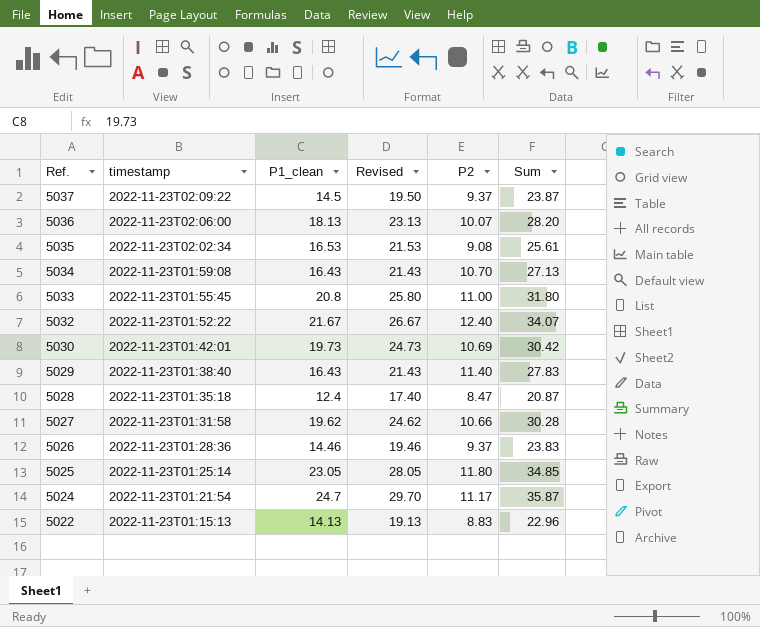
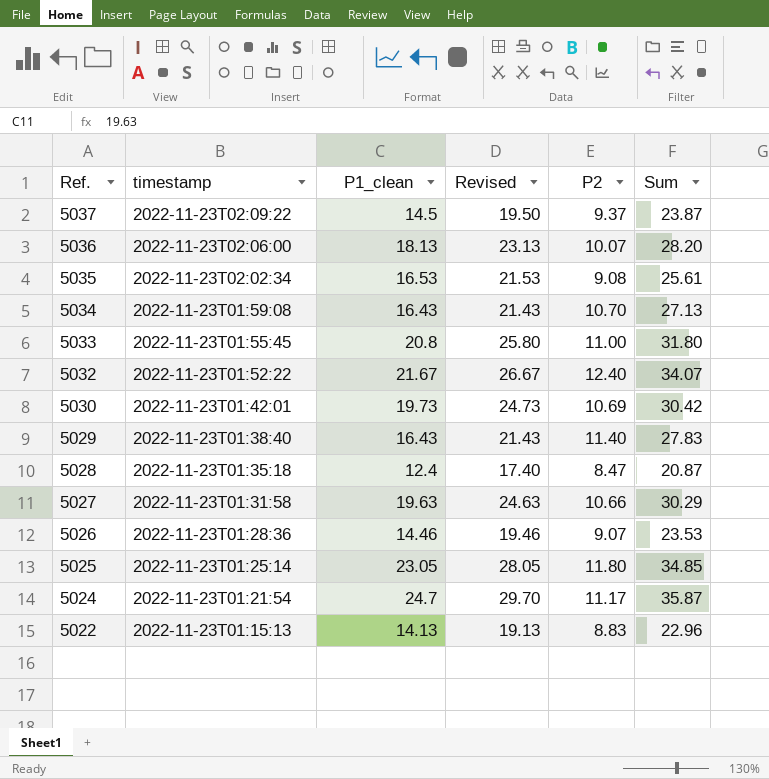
5027 | P1_clean: 19.62 -> 19.63
5027 | Revised: 24.62 -> 24.63
5027 | Sum: 30.28 -> 30.29
5026 | P2: 9.37 -> 9.07
5026 | Sum: 23.83 -> 23.53

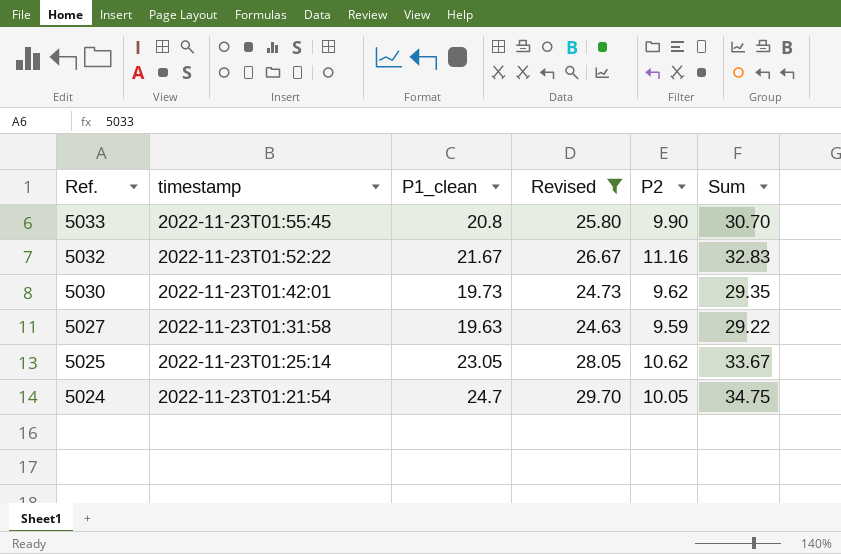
filter: none -> Revised >= 24.63
5033 | P2: 11.00 -> 9.90
5033 | Sum: 31.80 -> 30.70
5032 | P2: 12.40 -> 11.16
5032 | Sum: 34.07 -> 32.83
5030 | P2: 10.69 -> 9.62
5030 | Sum: 30.42 -> 29.35
5027 | P2: 10.66 -> 9.59
5027 | Sum: 30.29 -> 29.22
5025 | P2: 11.80 -> 10.62
5025 | Sum: 34.85 -> 33.67
5024 | P2: 11.17 -> 10.05
5024 | Sum: 35.87 -> 34.75

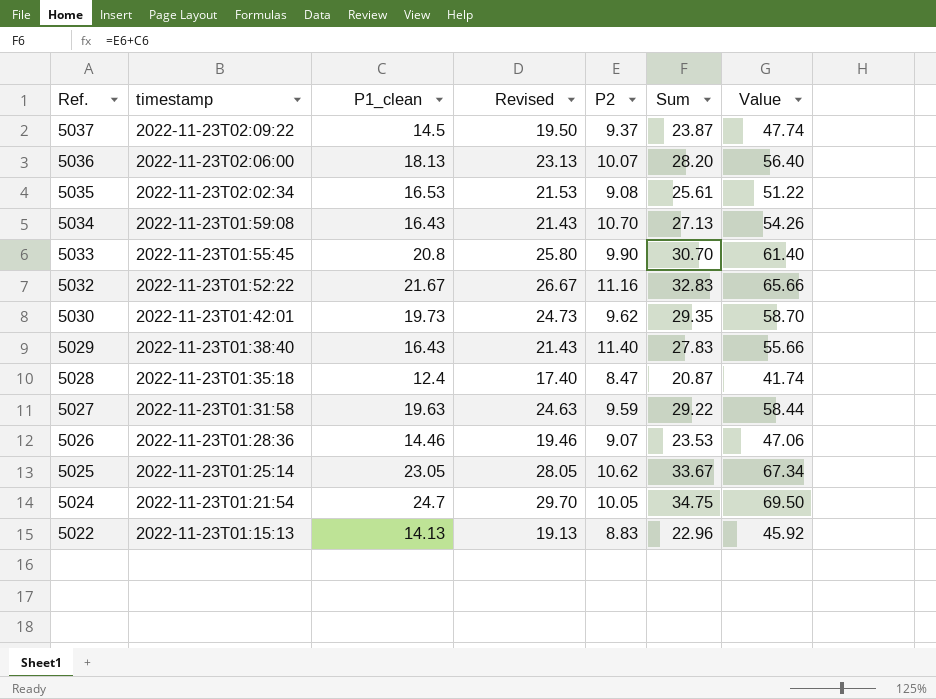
filter: Revised >= 24.63 -> none
column Value | formula: none -> [Sum] * 2

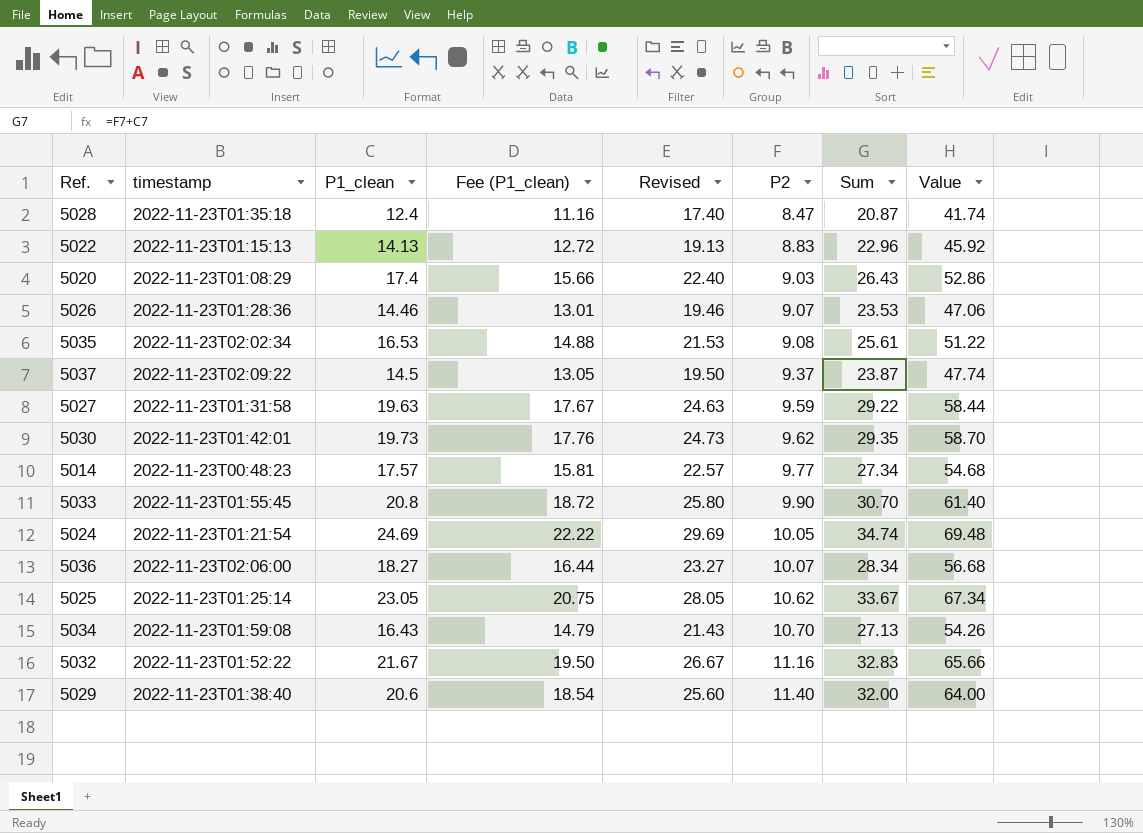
row order: Ref. descending -> P2 ascending
column Fee (P1_clean) | formula: none -> [P1_clean] * 0.9
row 5020: none -> 2022-11-23T01:08:29 | 17.4 | 15.66 | 22.40 | 9.03 | 26.43 | 52.86
row 5014: none -> 2022-11-23T00:48:23 | 17.57 | 15.81 | 22.57 | 9.77 | 27.34 | 54.68
5024 | P1_clean: 24.7 -> 24.69
5024 | Revised: 29.70 -> 29.69
5024 | Sum: 34.75 -> 34.74
5024 | Value: 69.50 -> 69.48
5036 | P1_clean: 18.13 -> 18.27
5036 | Revised: 23.13 -> 23.27
5036 | Sum: 28.20 -> 28.34
5036 | Value: 56.40 -> 56.68
5029 | P1_clean: 16.43 -> 20.6
5029 | Revised: 21.43 -> 25.60
5029 | Sum: 27.83 -> 32.00
5029 | Value: 55.66 -> 64.00

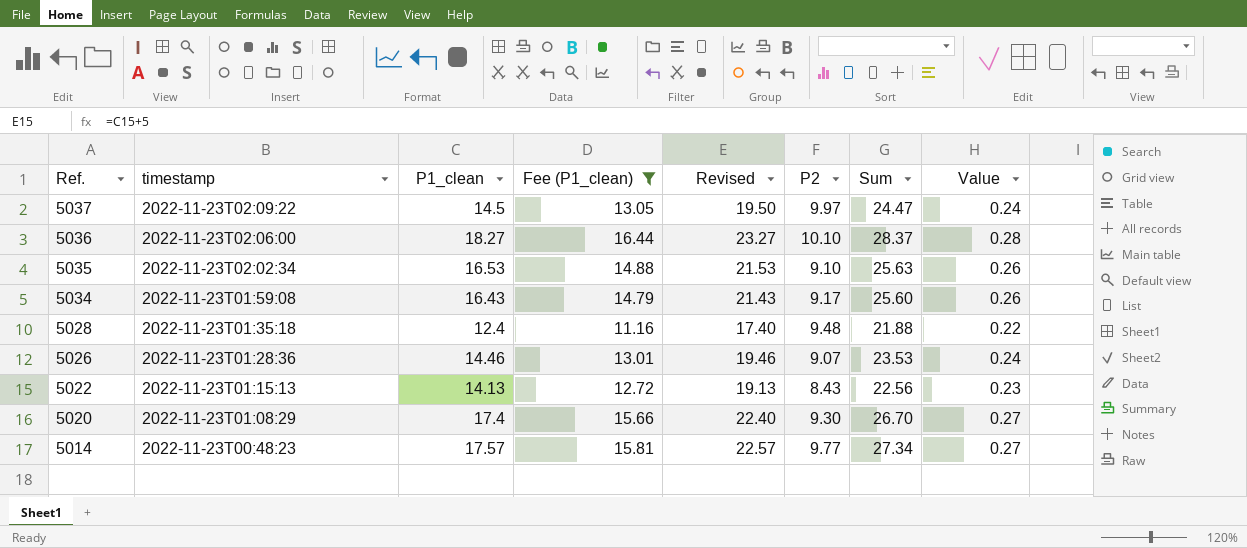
filter: none -> Fee (P1_clean) <= 16.44
row order: P2 ascending -> Ref. descending
column Value | formula: [Sum] * 2 -> [Sum] * 0.01
5037 | P2: 9.37 -> 9.97
5037 | Sum: 23.87 -> 24.47
5036 | P2: 10.07 -> 10.10
5036 | Sum: 28.34 -> 28.37
5035 | P2: 9.08 -> 9.10
5035 | Sum: 25.61 -> 25.63
5034 | P2: 10.70 -> 9.17
5034 | Sum: 27.13 -> 25.60
5028 | P2: 8.47 -> 9.48
5028 | Sum: 20.87 -> 21.88
5022 | P2: 8.83 -> 8.43
5022 | Sum: 22.96 -> 22.56
5020 | P2: 9.03 -> 9.30
5020 | Sum: 26.43 -> 26.70

